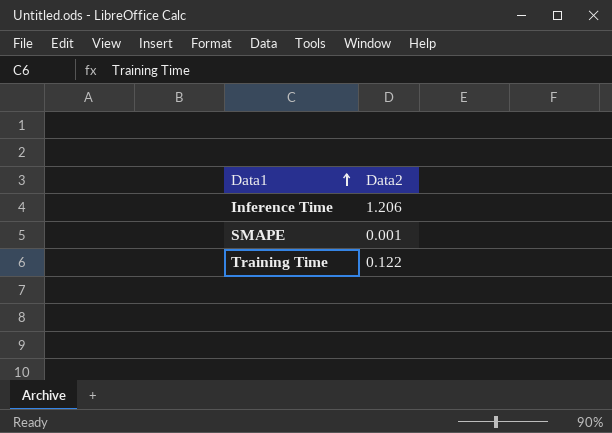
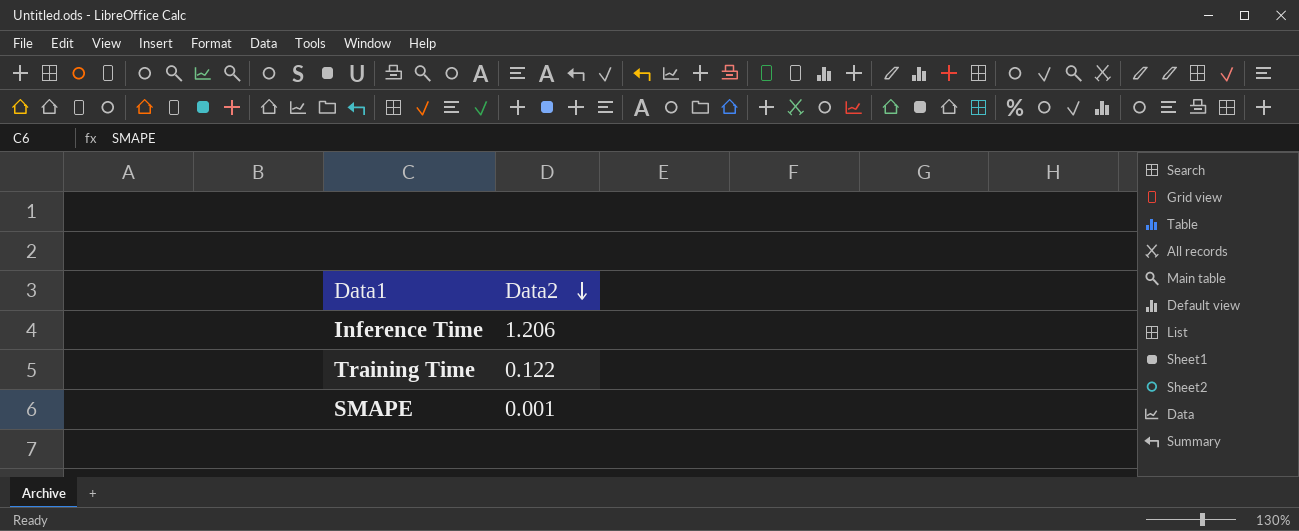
row order: Data1 ascending -> Data2 descending

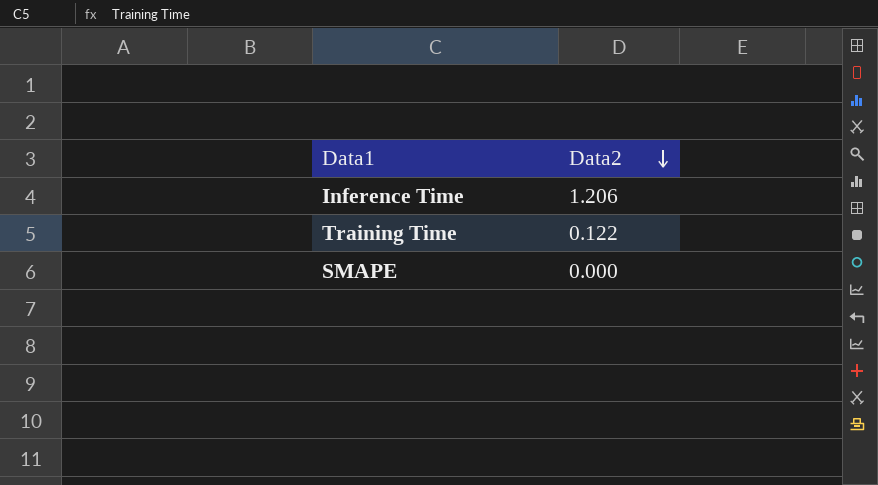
SMAPE | Data2: 0.001 -> 0.000

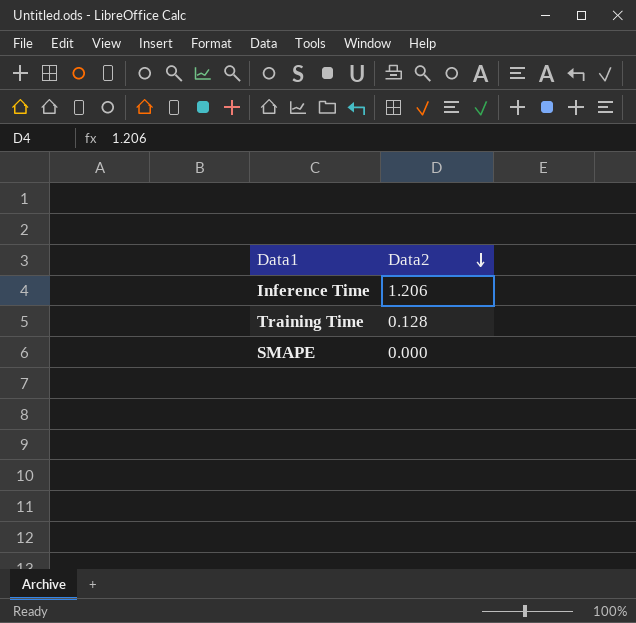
Training Time | Data2: 0.122 -> 0.128

